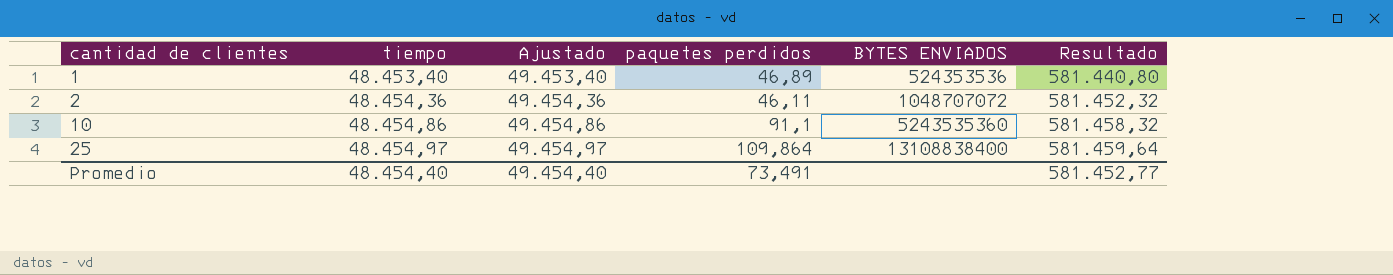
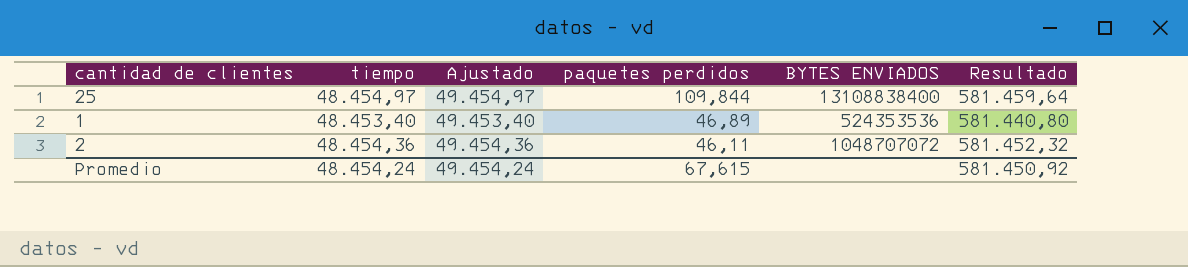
row order: cantidad de clientes ascending -> paquetes perdidos descending
row 10: 48.454,86 | 49.454,86 | 91,1 | 5243535360 | 581.458,32 -> none
25 | paquetes perdidos: 109,864 -> 109,844
Promedio | tiempo: 48.454,40 -> 48.454,24
Promedio | Ajustado: 49.454,40 -> 49.454,24
Promedio | paquetes perdidos: 73,491 -> 67,615
Promedio | Resultado: 581.452,77 -> 581.450,92

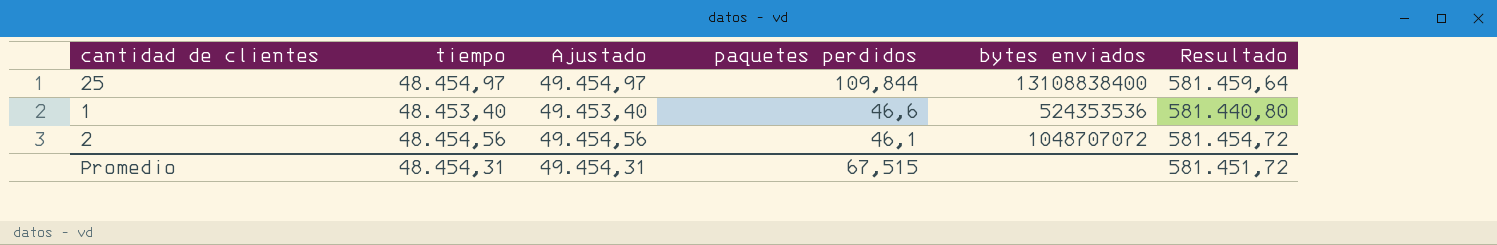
column name: BYTES ENVIADOS -> bytes enviados
1 | paquetes perdidos: 46,89 -> 46,6
2 | tiempo: 48.454,36 -> 48.454,56
2 | Ajustado: 49.454,36 -> 49.454,56
2 | paquetes perdidos: 46,11 -> 46,1
2 | Resultado: 581.452,32 -> 581.454,72
Promedio | tiempo: 48.454,24 -> 48.454,31
Promedio | Ajustado: 49.454,24 -> 49.454,31
Promedio | paquetes perdidos: 67,615 -> 67,515
Promedio | Resultado: 581.450,92 -> 581.451,72

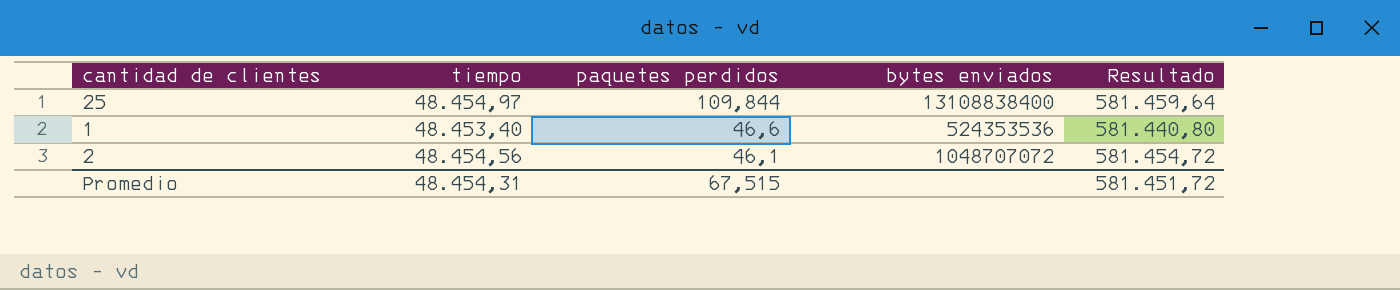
column Ajustado | formula: [tiempo] + 1000 -> none

